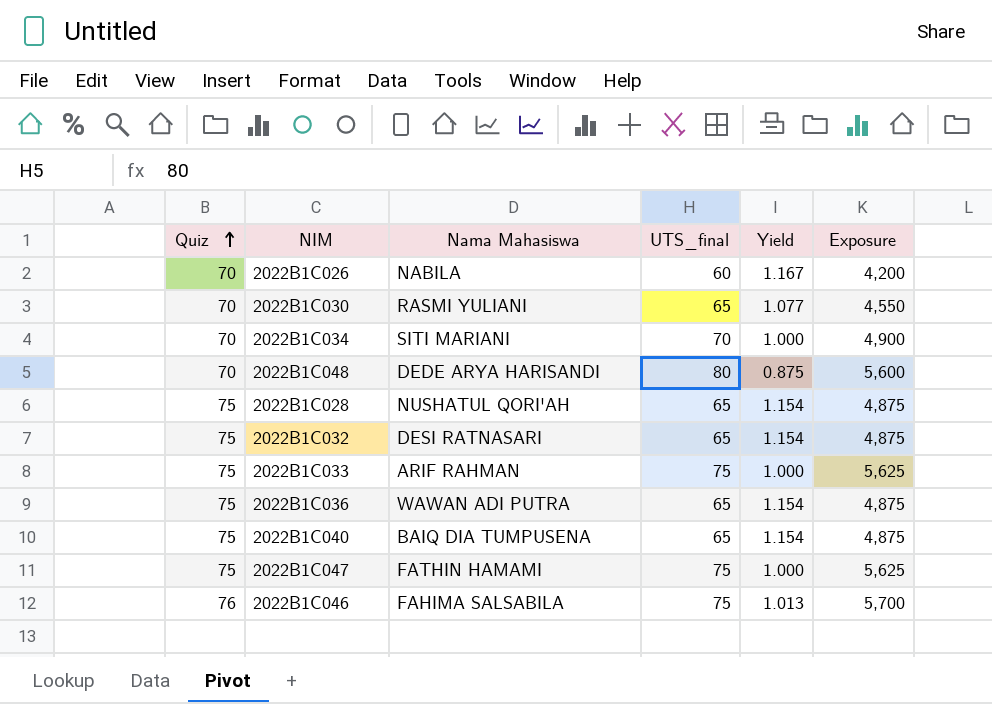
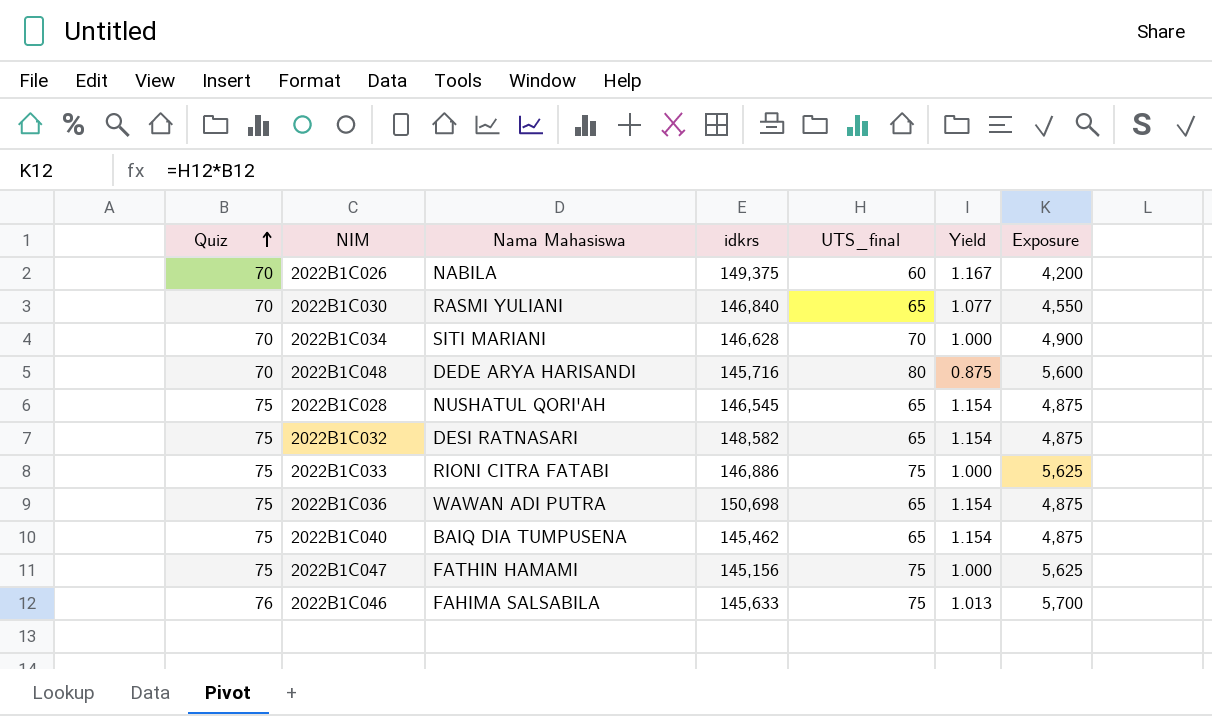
column idkrs | position: none -> 4
2022B1C033 | Nama Mahasiswa: ARIF RAHMAN -> RIONI CITRA FATABI

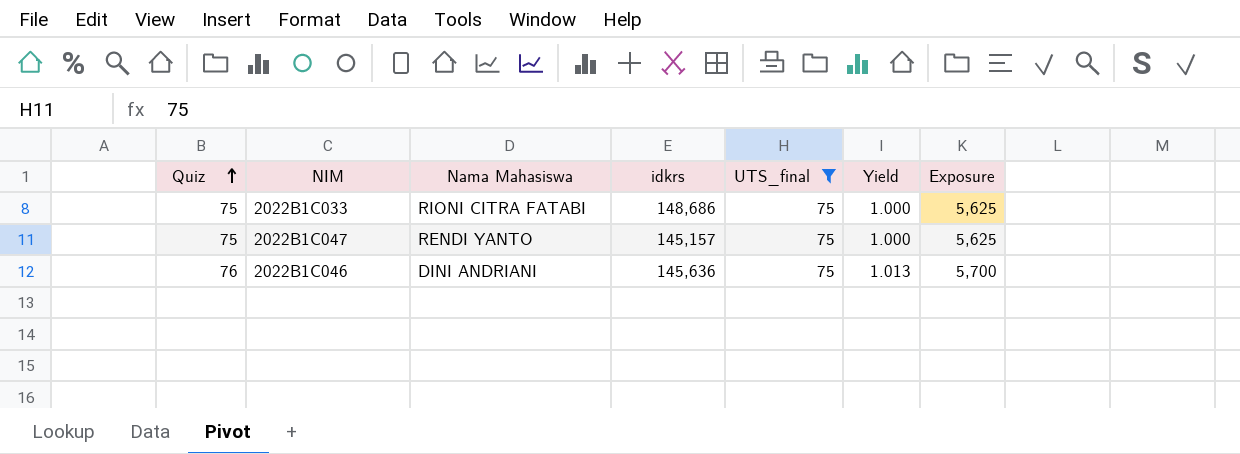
filter: none -> UTS_final = 75
2022B1C033 | idkrs: 146,886 -> 148,686
2022B1C047 | Nama Mahasiswa: FATHIN HAMAMI -> RENDI YANTO
2022B1C047 | idkrs: 145,156 -> 145,157
2022B1C046 | Nama Mahasiswa: FAHIMA SALSABILA -> DINI ANDRIANI
2022B1C046 | idkrs: 145,633 -> 145,636

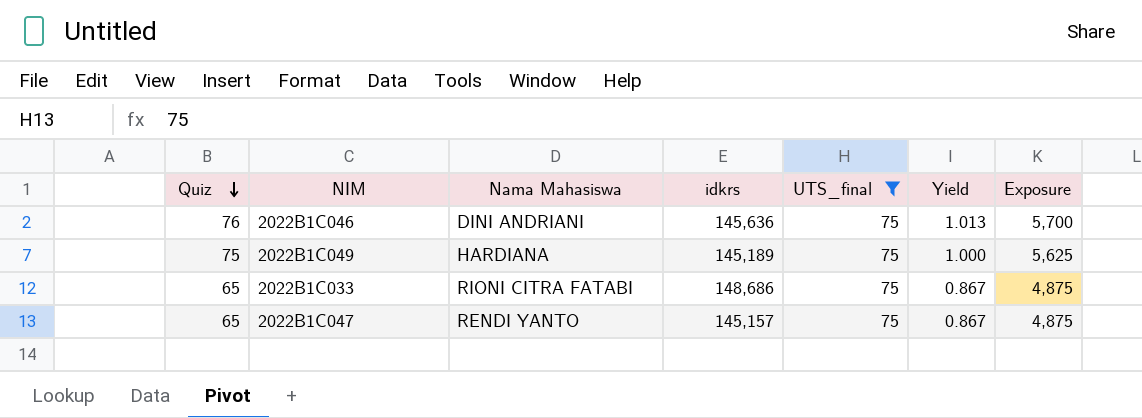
row order: Quiz ascending -> Quiz descending
row 2022B1C049: none -> 75 | HARDIANA | 145,189 | 75 | 1.000 | 5,625
2022B1C033 | Quiz: 75 -> 65
2022B1C033 | Yield: 1.000 -> 0.867
2022B1C033 | Exposure: 5,625 -> 4,875
2022B1C047 | Quiz: 75 -> 65
2022B1C047 | Yield: 1.000 -> 0.867
2022B1C047 | Exposure: 5,625 -> 4,875

